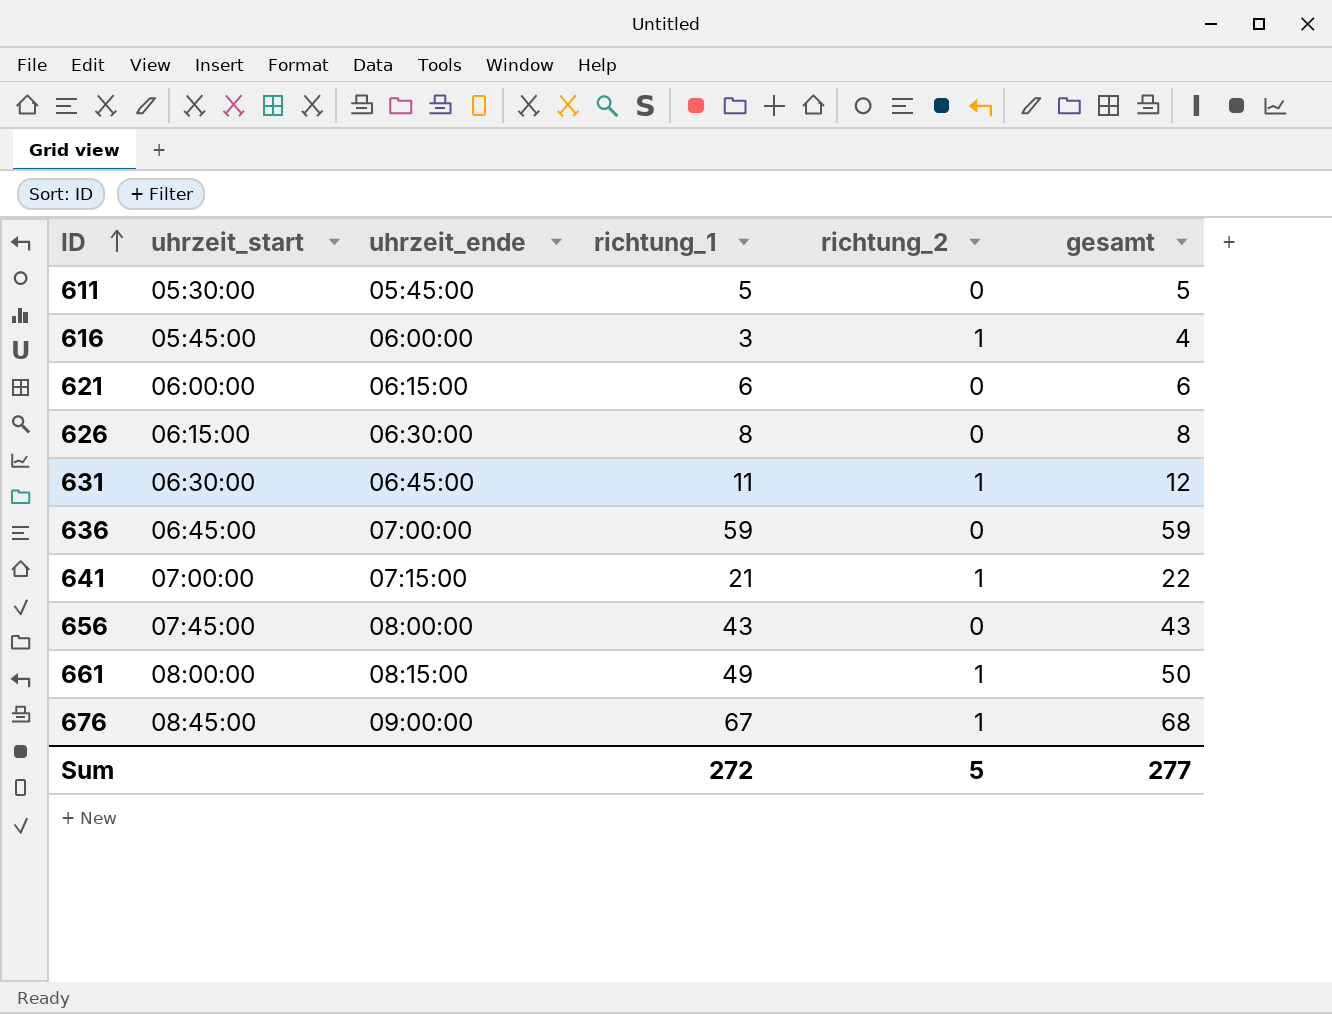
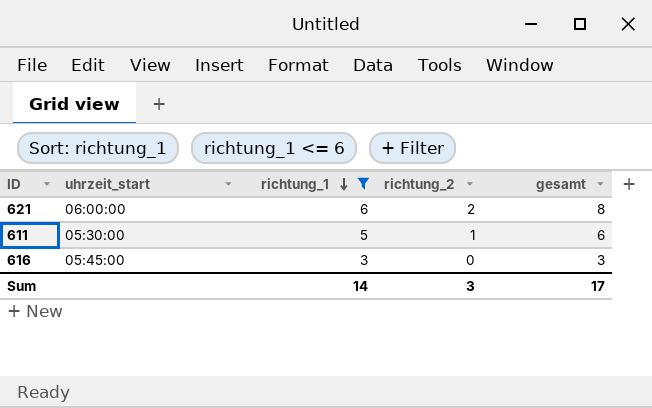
filter: none -> richtung_1 <= 6
row order: ID ascending -> richtung_1 descending
column uhrzeit_ende | position: 3 -> none
621 | richtung_2: 0 -> 2
621 | gesamt: 6 -> 8
611 | richtung_2: 0 -> 1
611 | gesamt: 5 -> 6
616 | richtung_2: 1 -> 0
616 | gesamt: 4 -> 3
Sum | richtung_1: 272 -> 14
Sum | richtung_2: 5 -> 3
Sum | gesamt: 277 -> 17

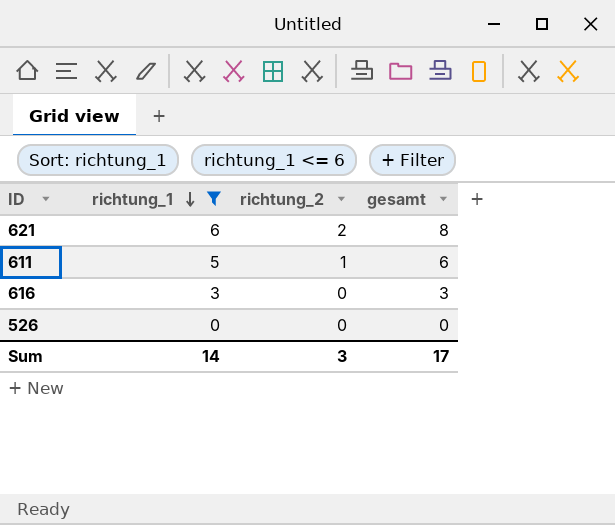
column uhrzeit_start | position: 2 -> none
row 526: none -> 0 | 0 | 0

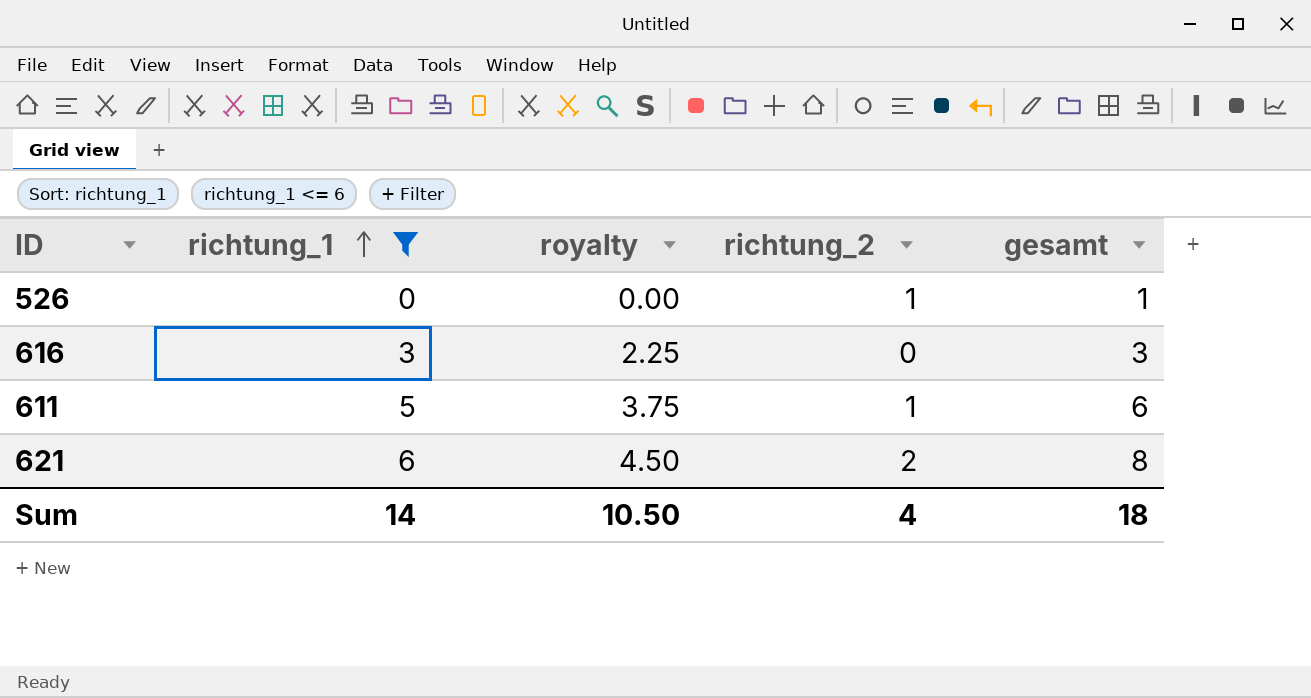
row order: richtung_1 descending -> richtung_1 ascending
column royalty | formula: none -> [richtung_1] * 0.75
526 | richtung_2: 0 -> 1
526 | gesamt: 0 -> 1
Sum | richtung_2: 3 -> 4
Sum | gesamt: 17 -> 18

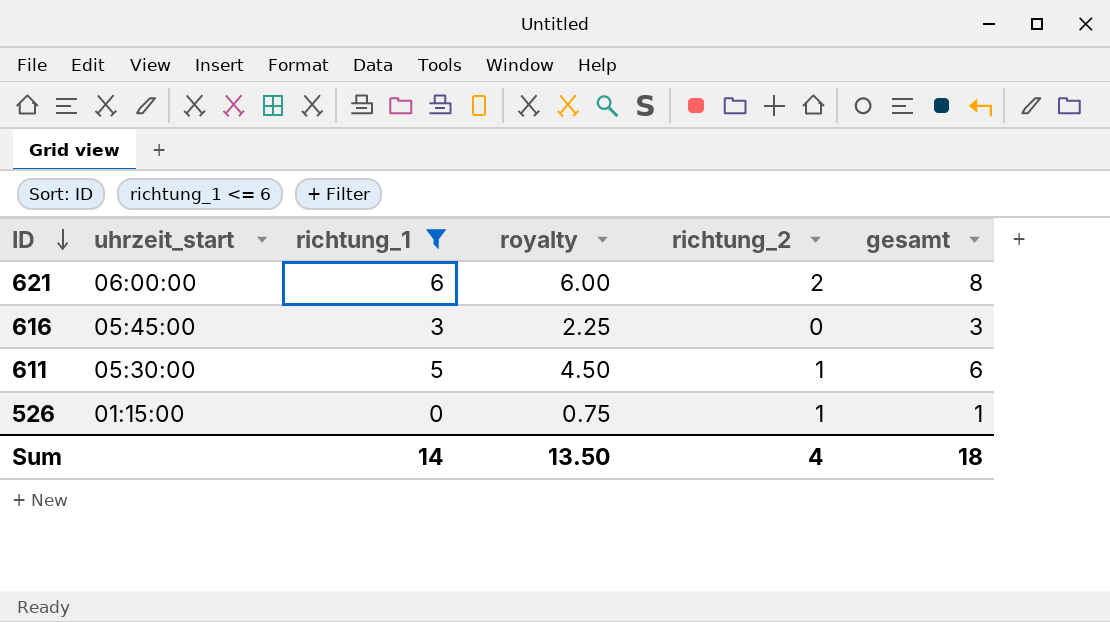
row order: richtung_1 ascending -> ID descending
column uhrzeit_start | position: none -> 2
column royalty | formula: [richtung_1] * 0.75 -> [gesamt] * 0.75
Sum | royalty: 10.50 -> 13.50

